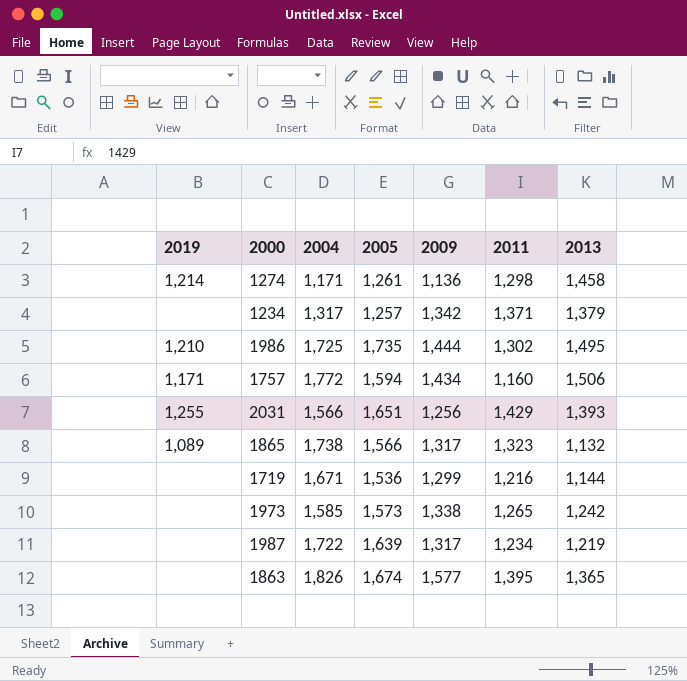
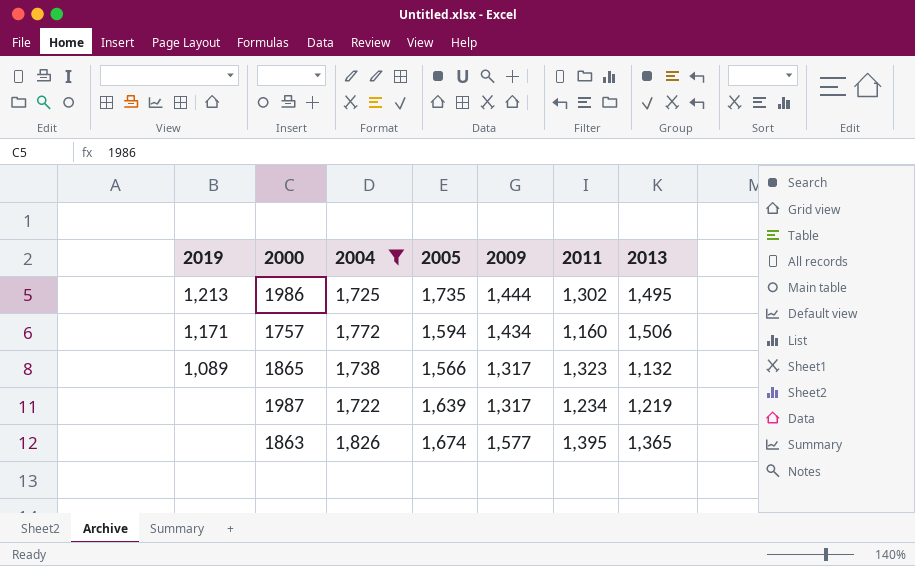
filter: none -> 2004 >= 1,722
1986 | 2019: 1,210 -> 1,213

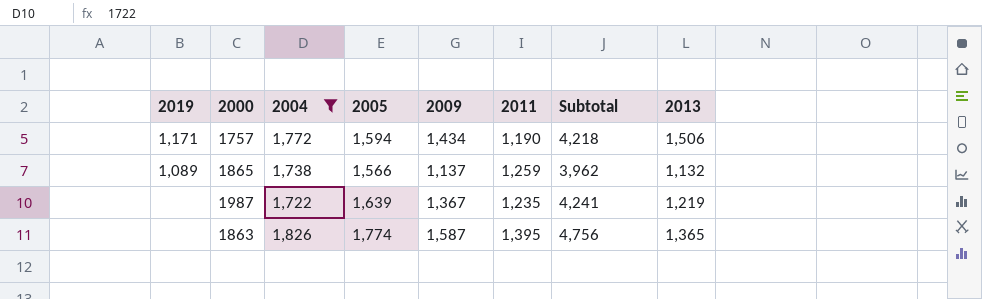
column Subtotal | formula: none -> [2005] + [2009] + [2011]
row 1986: 1,213 | 1,725 | 1,735 | 1,444 | 1,302 | 1,495 -> none
1757 | 2011: 1,160 -> 1,190
1865 | 2009: 1,317 -> 1,137
1865 | 2011: 1,323 -> 1,259
1987 | 2009: 1,317 -> 1,367
1987 | 2011: 1,234 -> 1,235
1863 | 2005: 1,674 -> 1,774
1863 | 2009: 1,577 -> 1,587

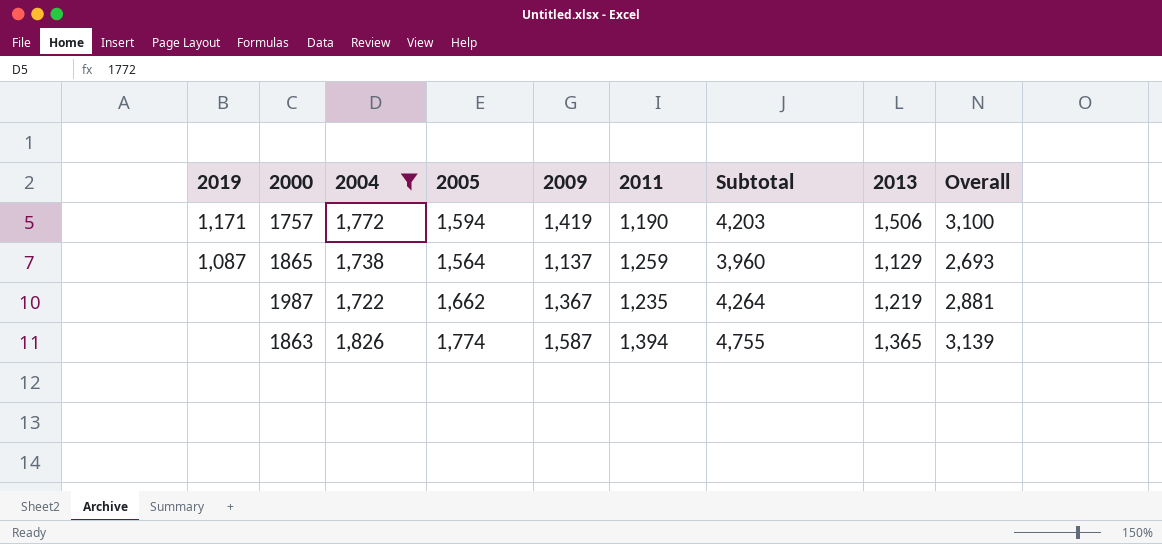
column Overall | formula: none -> [2005] + [2013]
1757 | 2009: 1,434 -> 1,419
1757 | Subtotal: 4,218 -> 4,203
1865 | 2019: 1,089 -> 1,087
1865 | 2005: 1,566 -> 1,564
1865 | Subtotal: 3,962 -> 3,960
1865 | 2013: 1,132 -> 1,129
1987 | 2005: 1,639 -> 1,662
1987 | Subtotal: 4,241 -> 4,264
1863 | 2011: 1,395 -> 1,394
1863 | Subtotal: 4,756 -> 4,755

